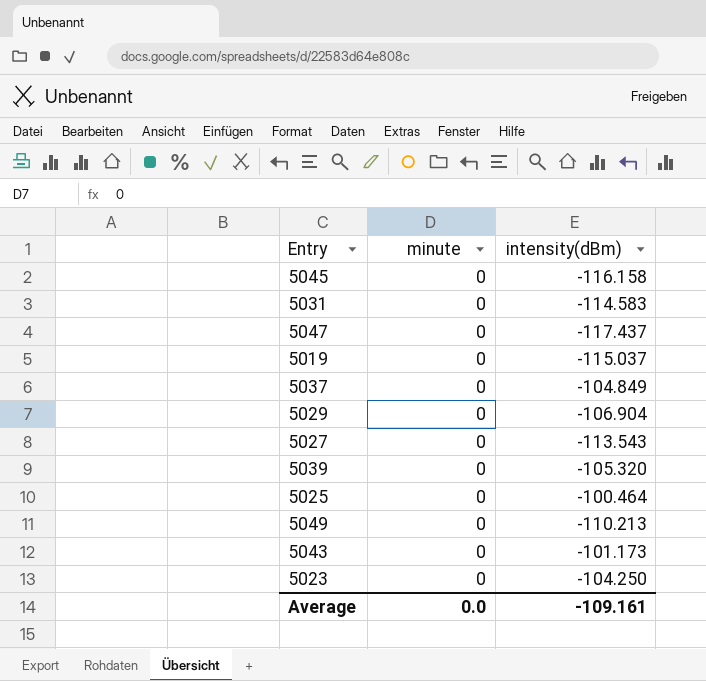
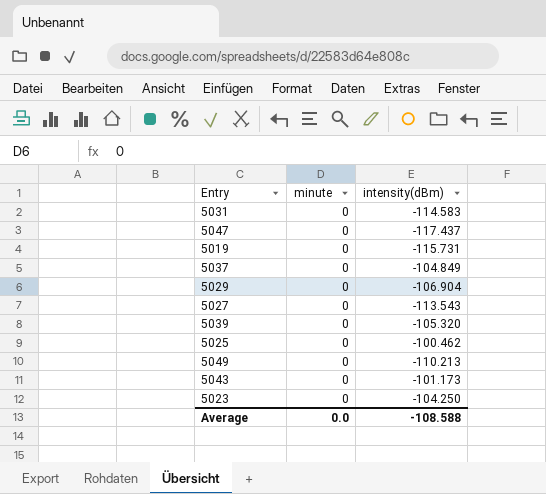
row 5045: 0 | -116.158 -> none
5019 | intensity(dBm): -115.037 -> -115.731
5025 | intensity(dBm): -100.464 -> -100.462
Average | intensity(dBm): -109.161 -> -108.588

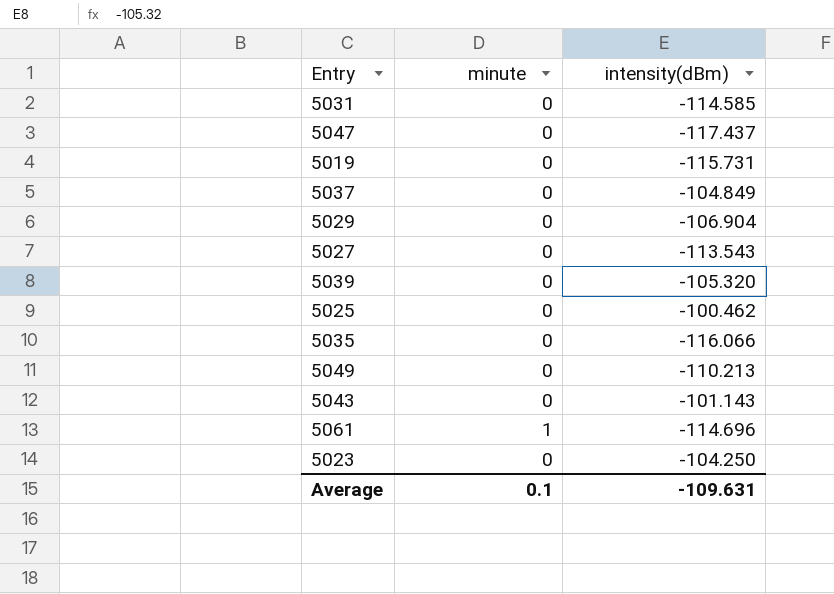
5031 | intensity(dBm): -114.583 -> -114.585
row 5035: none -> 0 | -116.066
5043 | intensity(dBm): -101.173 -> -101.143
row 5061: none -> 1 | -114.696
Average | minute: 0.0 -> 0.1
Average | intensity(dBm): -108.588 -> -109.631

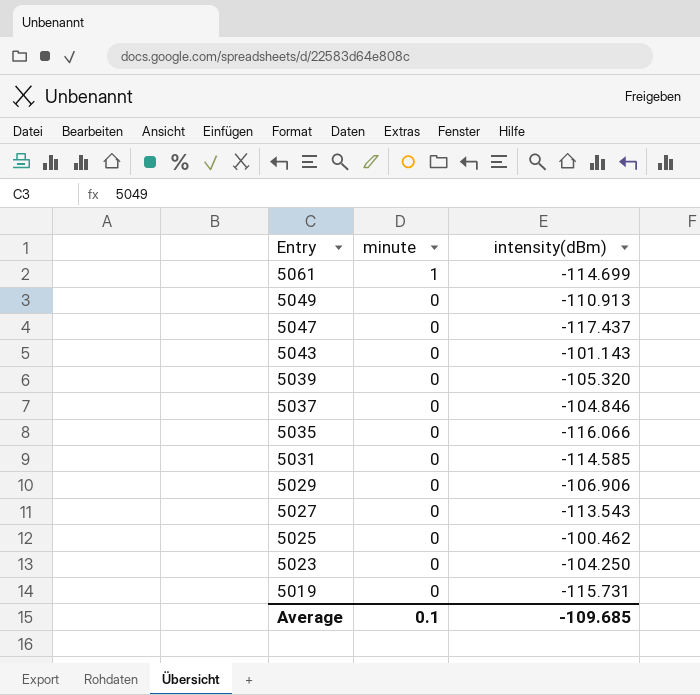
row order: none -> Entry descending
5061 | intensity(dBm): -114.696 -> -114.699
5049 | intensity(dBm): -110.213 -> -110.913
5037 | intensity(dBm): -104.849 -> -104.846
5029 | intensity(dBm): -106.904 -> -106.906
Average | intensity(dBm): -109.631 -> -109.685

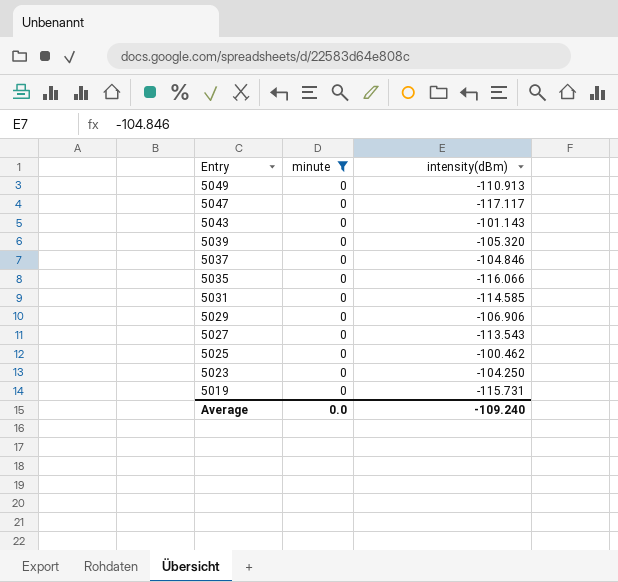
filter: none -> minute = 0
5047 | intensity(dBm): -117.437 -> -117.117
Average | minute: 0.1 -> 0.0
Average | intensity(dBm): -109.685 -> -109.240

